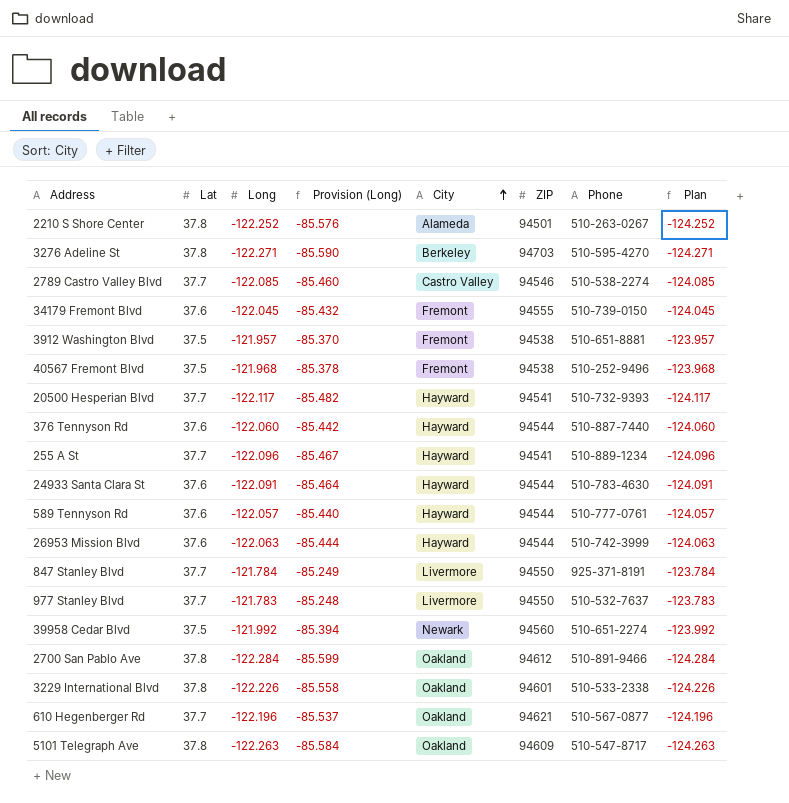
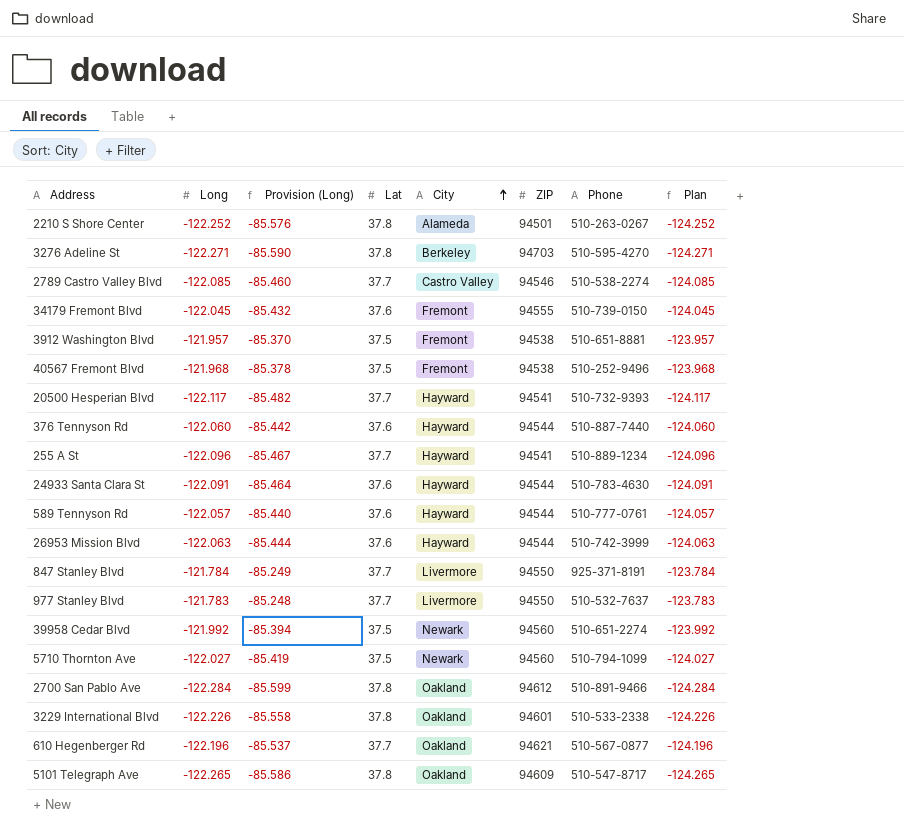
column Lat | position: 2 -> 4
row 5710 Thornton Ave: none -> -122.027 | -85.419 | 37.5 | Newark | 94560 | 510-794-1099 | -124.027
5101 Telegraph Ave | Long: -122.263 -> -122.265
5101 Telegraph Ave | Provision (Long): -85.584 -> -85.586
5101 Telegraph Ave | Plan: -124.263 -> -124.265

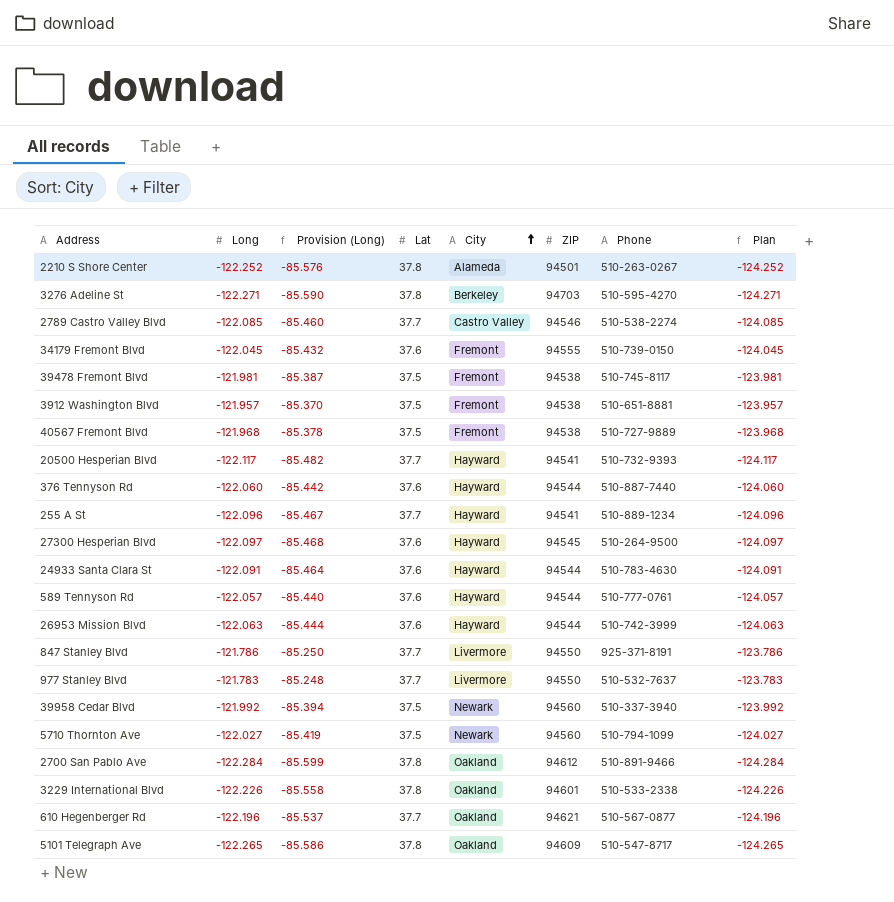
row 39478 Fremont Blvd: none -> -121.981 | -85.387 | 37.5 | Fremont | 94538 | 510-745-8117 | -123.981
40567 Fremont Blvd | Phone: 510-252-9496 -> 510-727-9889
row 27300 Hesperian Blvd: none -> -122.097 | -85.468 | 37.6 | Hayward | 94545 | 510-264-9500 | -124.097
847 Stanley Blvd | Long: -121.784 -> -121.786
847 Stanley Blvd | Provision (Long): -85.249 -> -85.250
847 Stanley Blvd | Plan: -123.784 -> -123.786
39958 Cedar Blvd | Phone: 510-651-2274 -> 510-337-3940

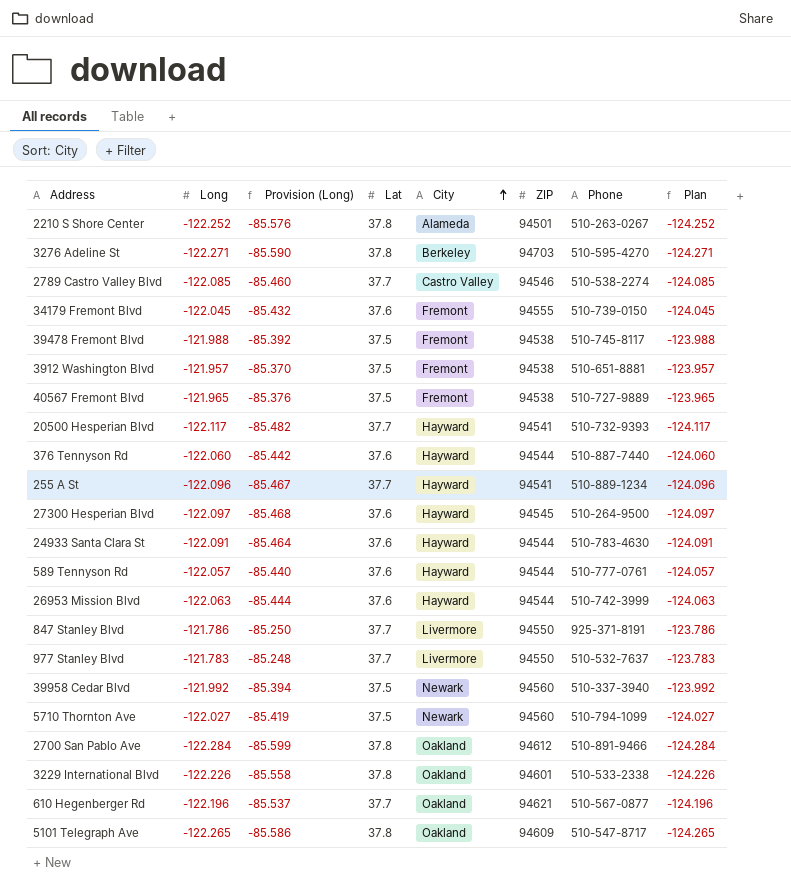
39478 Fremont Blvd | Long: -121.981 -> -121.988
39478 Fremont Blvd | Provision (Long): -85.387 -> -85.392
39478 Fremont Blvd | Plan: -123.981 -> -123.988
40567 Fremont Blvd | Long: -121.968 -> -121.965
40567 Fremont Blvd | Provision (Long): -85.378 -> -85.376
40567 Fremont Blvd | Plan: -123.968 -> -123.965

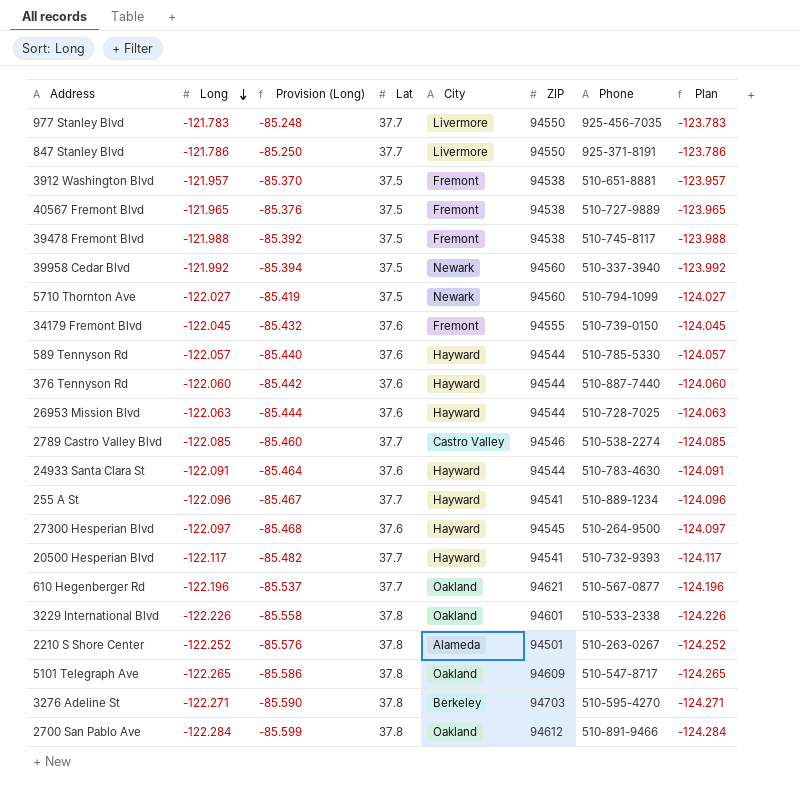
row order: City ascending -> Long descending
977 Stanley Blvd | Phone: 510-532-7637 -> 925-456-7035
589 Tennyson Rd | Phone: 510-777-0761 -> 510-785-5330
26953 Mission Blvd | Phone: 510-742-3999 -> 510-728-7025

